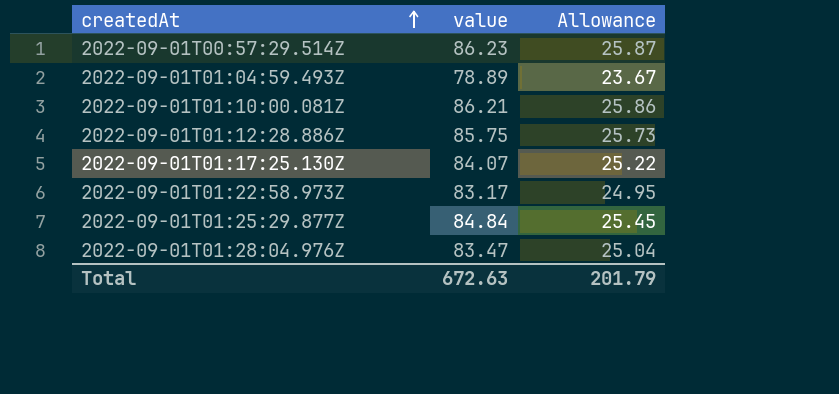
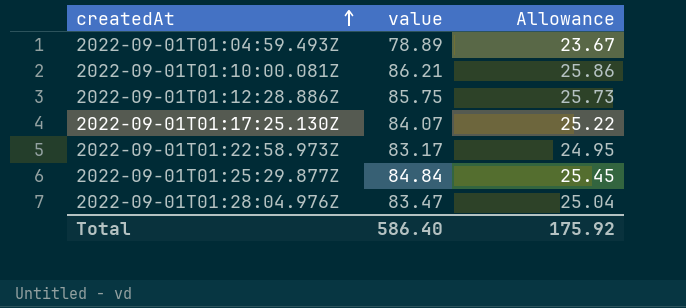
row 2022-09-01T00:57:29.514Z: 86.23 | 25.87 -> none
Total | value: 672.63 -> 586.40
Total | Allowance: 201.79 -> 175.92

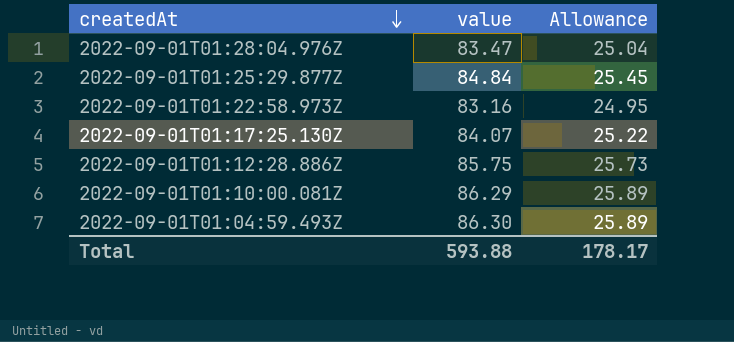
row order: createdAt ascending -> createdAt descending
2022-09-01T01:22:58.973Z | value: 83.17 -> 83.16
2022-09-01T01:10:00.081Z | value: 86.21 -> 86.29
2022-09-01T01:10:00.081Z | Allowance: 25.86 -> 25.89
2022-09-01T01:04:59.493Z | value: 78.89 -> 86.30
2022-09-01T01:04:59.493Z | Allowance: 23.67 -> 25.89
Total | value: 586.40 -> 593.88
Total | Allowance: 175.92 -> 178.17

